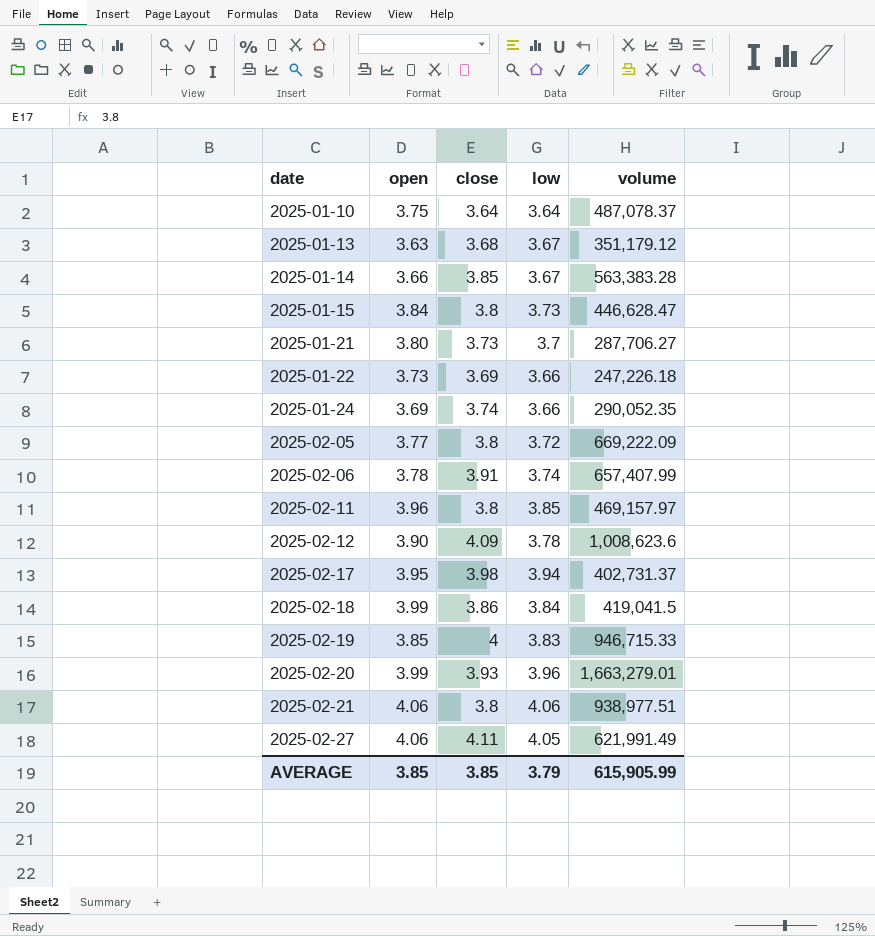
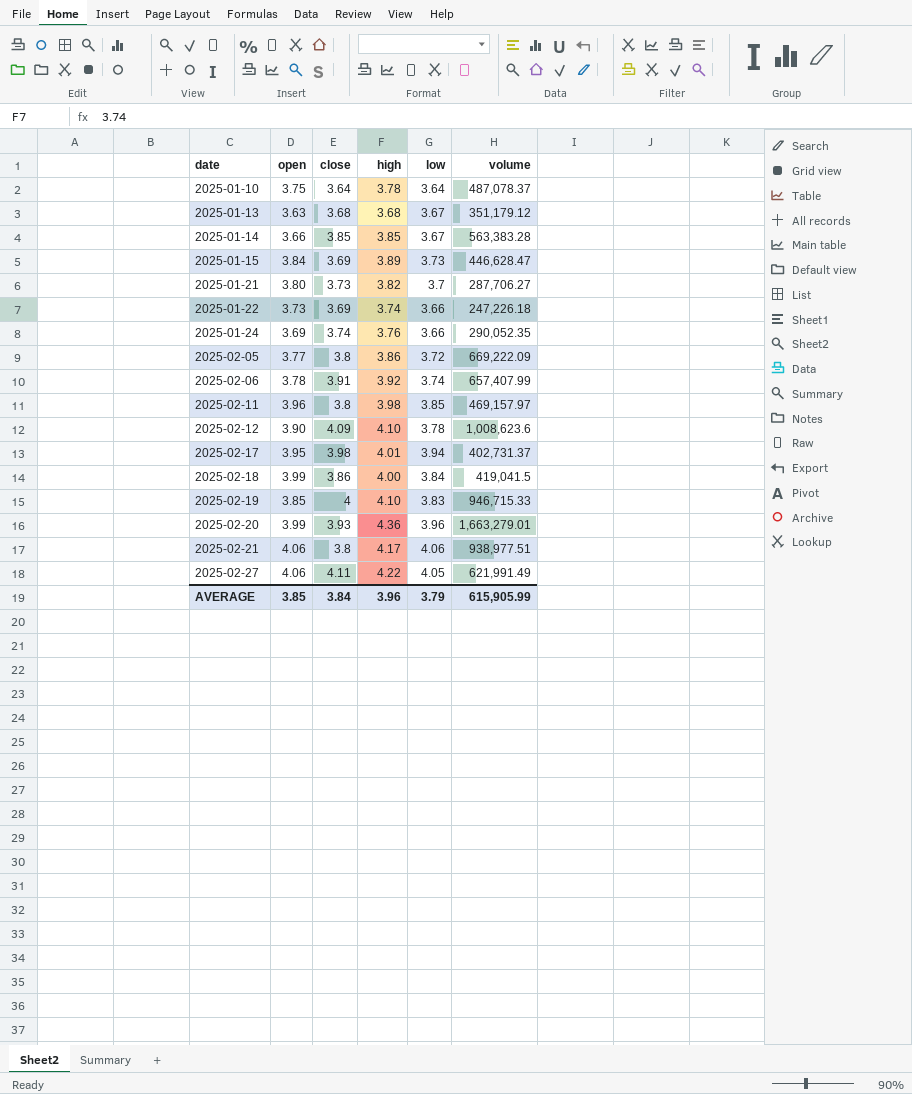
column high | position: none -> 4
2025-01-15 | close: 3.8 -> 3.69
AVERAGE | close: 3.85 -> 3.84

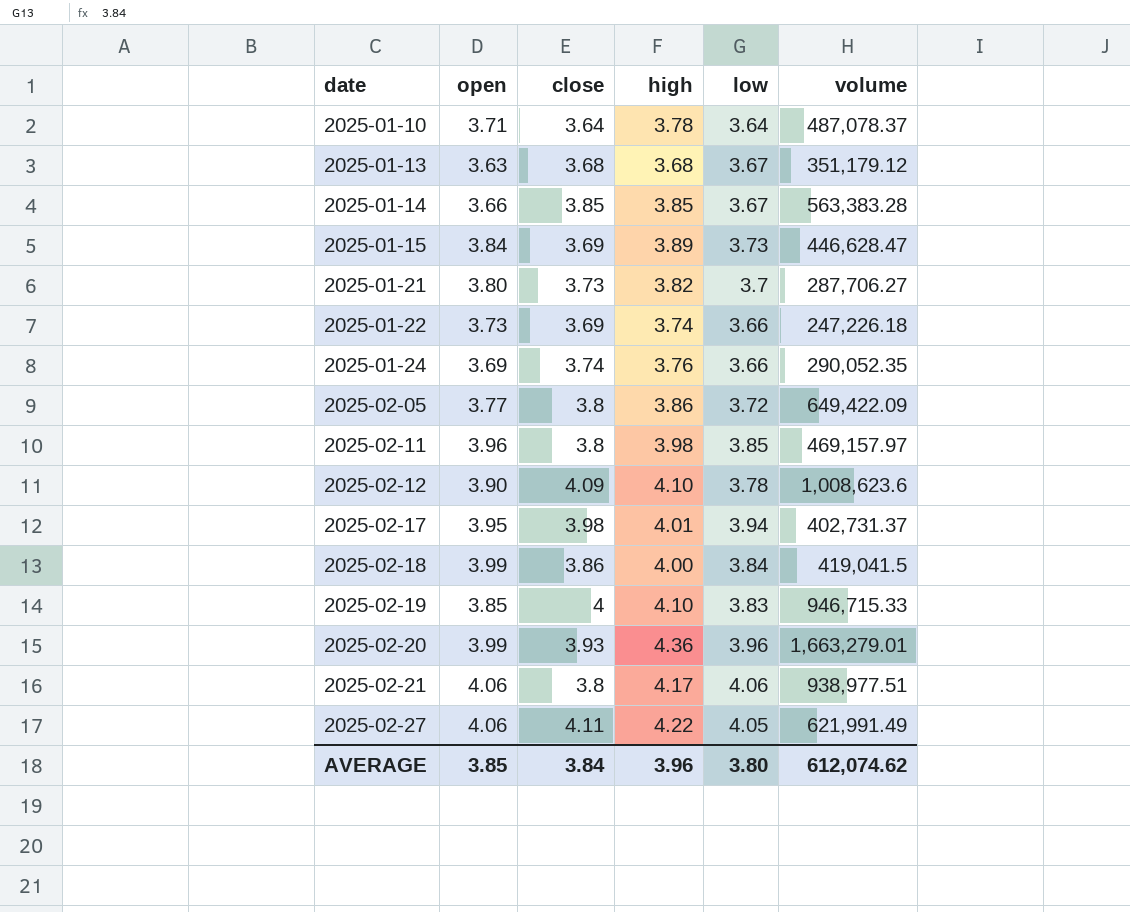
row 2025-02-06: 3.78 | 3.91 | 3.92 | 3.74 | 657,407.99 -> none
2025-01-10 | open: 3.75 -> 3.71
2025-02-05 | volume: 669,222.09 -> 649,422.09
AVERAGE | low: 3.79 -> 3.80
AVERAGE | volume: 615,905.99 -> 612,074.62

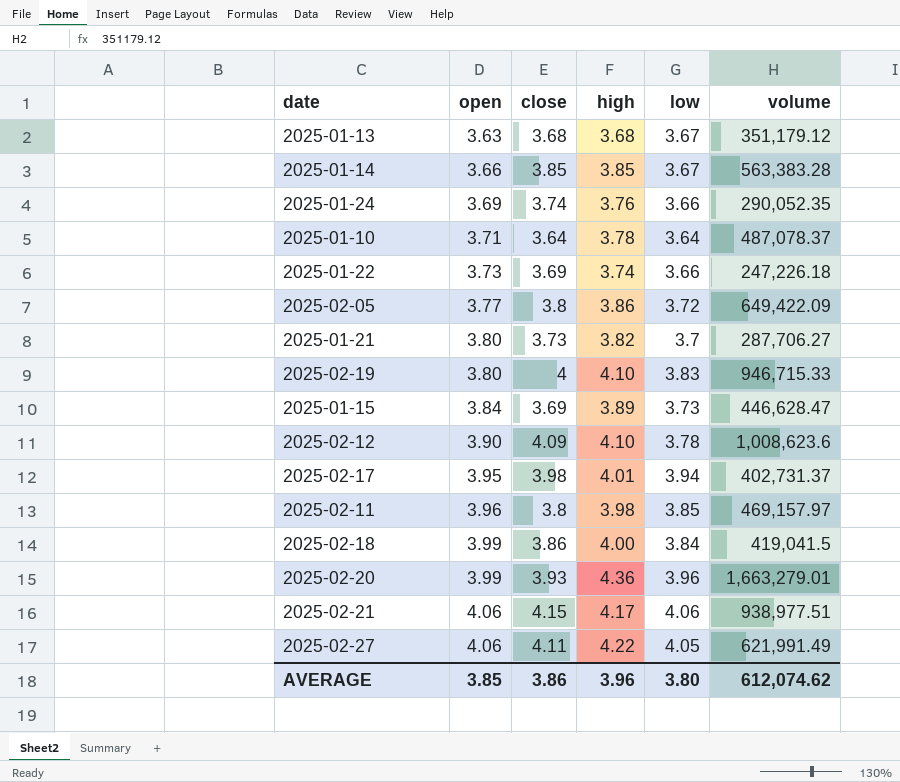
row order: date ascending -> open ascending
2025-02-19 | open: 3.85 -> 3.80
2025-02-21 | close: 3.8 -> 4.15
AVERAGE | close: 3.84 -> 3.86

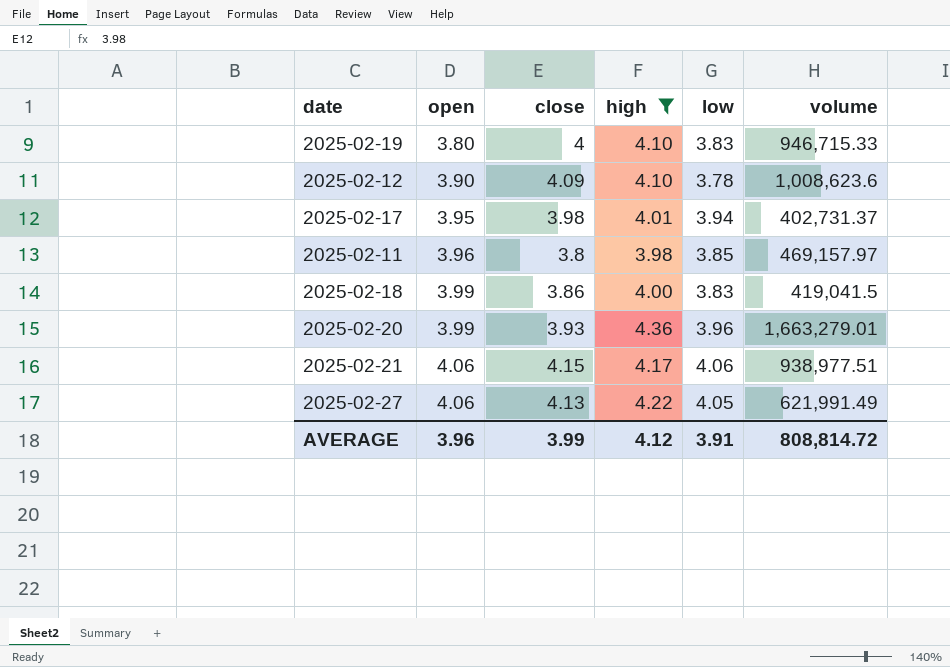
filter: none -> high >= 3.98
2025-02-18 | low: 3.84 -> 3.83
2025-02-27 | close: 4.11 -> 4.13
AVERAGE | open: 3.85 -> 3.96
AVERAGE | close: 3.86 -> 3.99
AVERAGE | high: 3.96 -> 4.12
AVERAGE | low: 3.80 -> 3.91
AVERAGE | volume: 612,074.62 -> 808,814.72

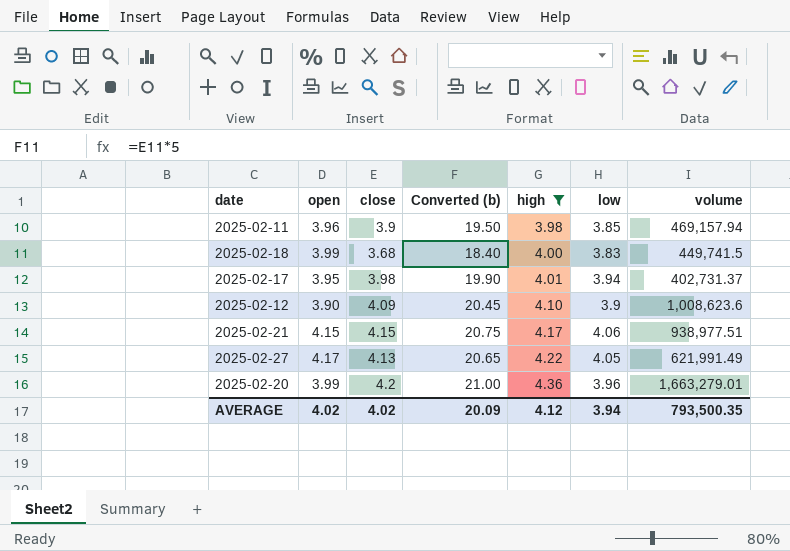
row order: open ascending -> high ascending
column Converted (b) | formula: none -> [close] * 5
row 2025-02-19: 3.80 | 4 | 4.10 | 3.83 | 946,715.33 -> none
2025-02-11 | close: 3.8 -> 3.9
2025-02-11 | volume: 469,157.97 -> 469,157.94
2025-02-18 | close: 3.86 -> 3.68
2025-02-18 | volume: 419,041.5 -> 449,741.5
2025-02-12 | low: 3.78 -> 3.9
2025-02-21 | open: 4.06 -> 4.15
2025-02-27 | open: 4.06 -> 4.17
2025-02-20 | close: 3.93 -> 4.2
AVERAGE | open: 3.96 -> 4.02
AVERAGE | close: 3.99 -> 4.02
AVERAGE | low: 3.91 -> 3.94
AVERAGE | volume: 808,814.72 -> 793,500.35

